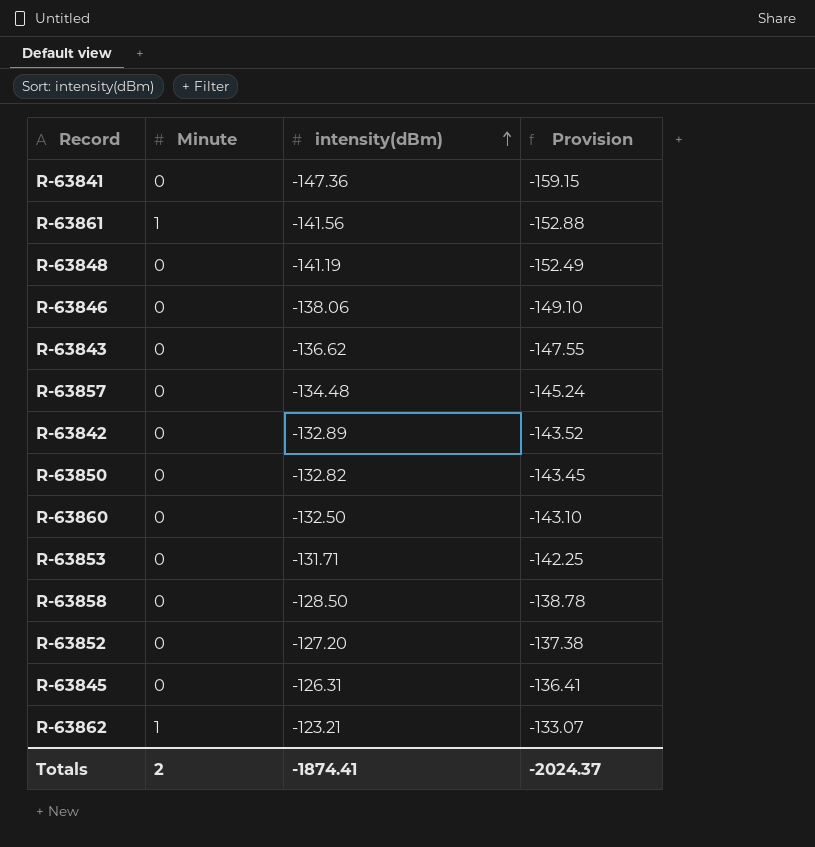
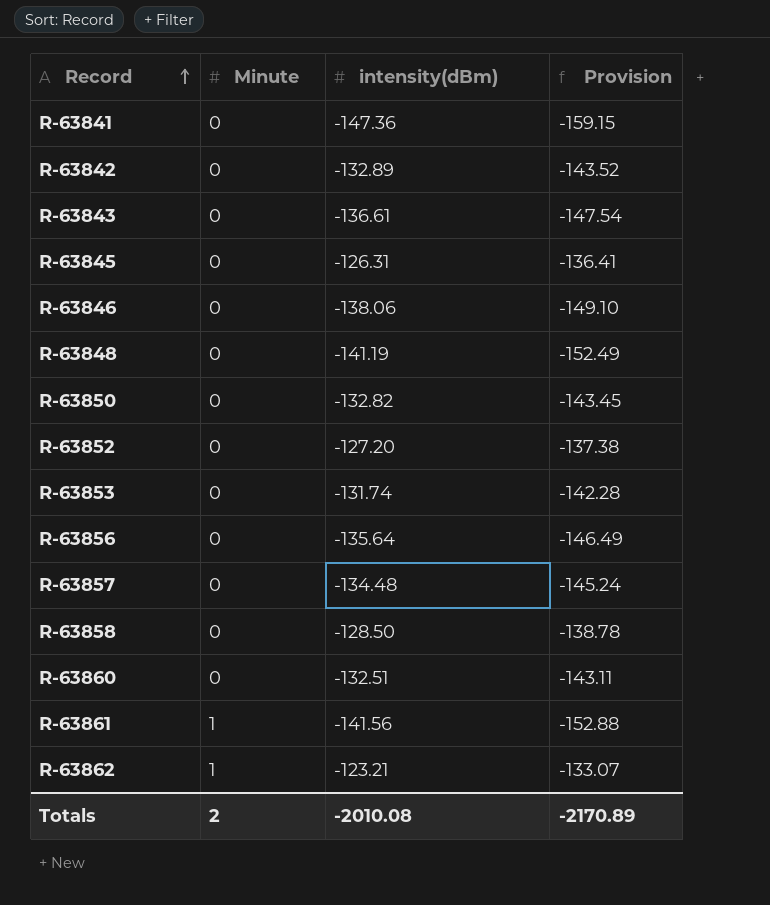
row order: intensity(dBm) ascending -> Record ascending
R-63843 | intensity(dBm): -136.62 -> -136.61
R-63843 | Provision: -147.55 -> -147.54
R-63853 | intensity(dBm): -131.71 -> -131.74
R-63853 | Provision: -142.25 -> -142.28
row R-63856: none -> 0 | -135.64 | -146.49
R-63860 | intensity(dBm): -132.50 -> -132.51
R-63860 | Provision: -143.10 -> -143.11
Totals | intensity(dBm): -1874.41 -> -2010.08
Totals | Provision: -2024.37 -> -2170.89

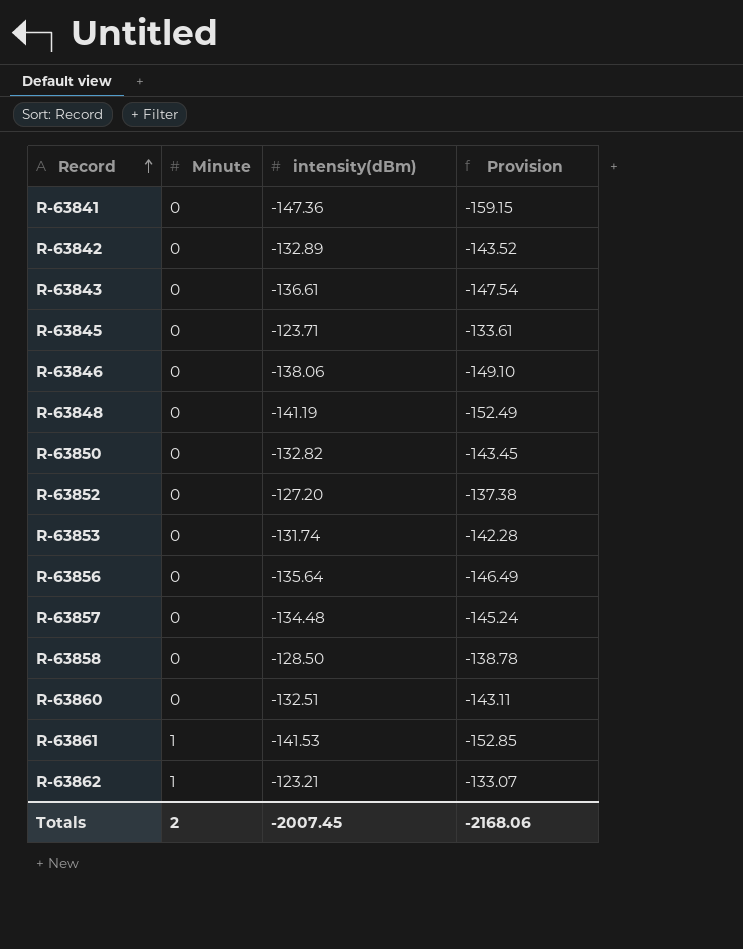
R-63845 | intensity(dBm): -126.31 -> -123.71
R-63845 | Provision: -136.41 -> -133.61
R-63861 | intensity(dBm): -141.56 -> -141.53
R-63861 | Provision: -152.88 -> -152.85
Totals | intensity(dBm): -2010.08 -> -2007.45
Totals | Provision: -2170.89 -> -2168.06

